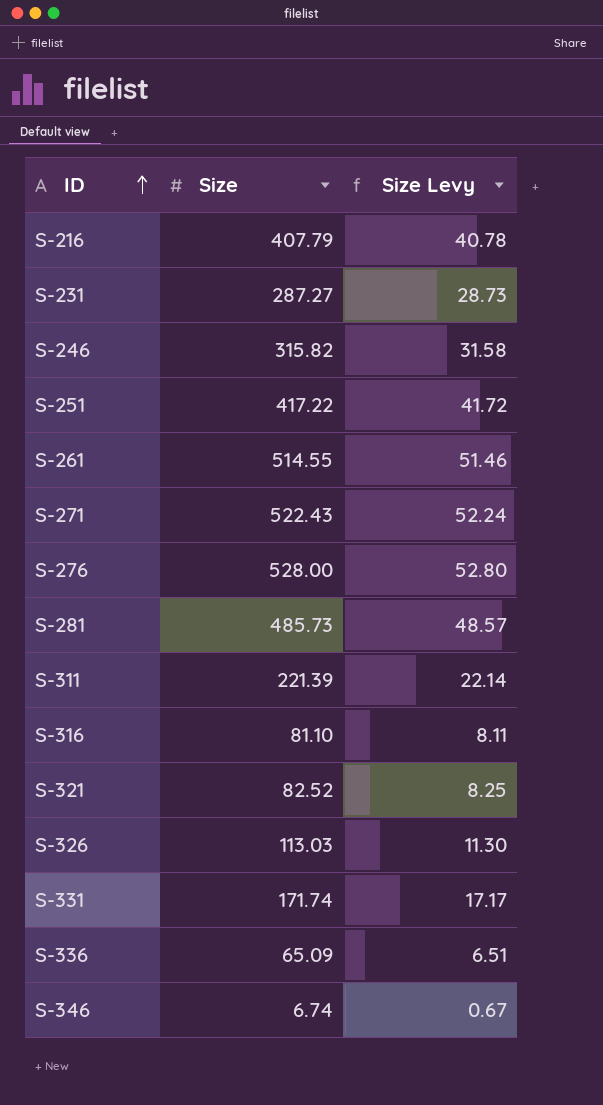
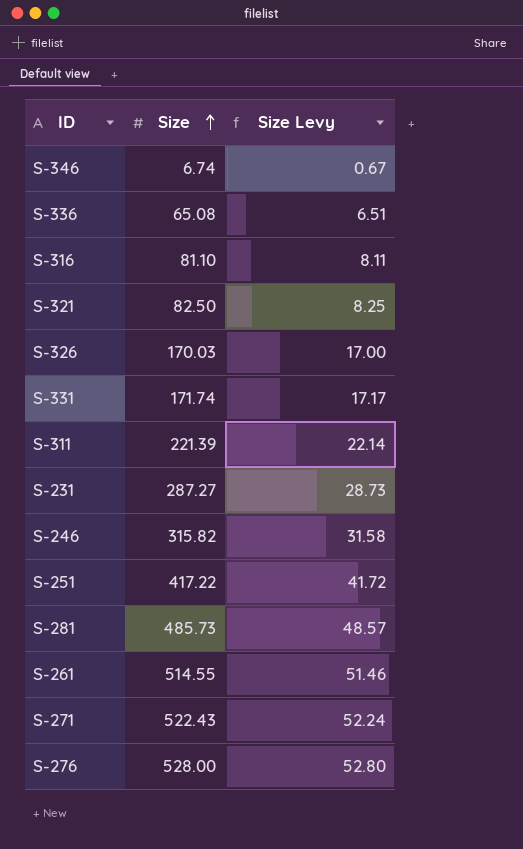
row order: ID ascending -> Size ascending
row S-216: 407.79 | 40.78 -> none
S-336 | Size: 65.09 -> 65.08
S-321 | Size: 82.52 -> 82.50
S-326 | Size: 113.03 -> 170.03
S-326 | Size Levy: 11.30 -> 17.00

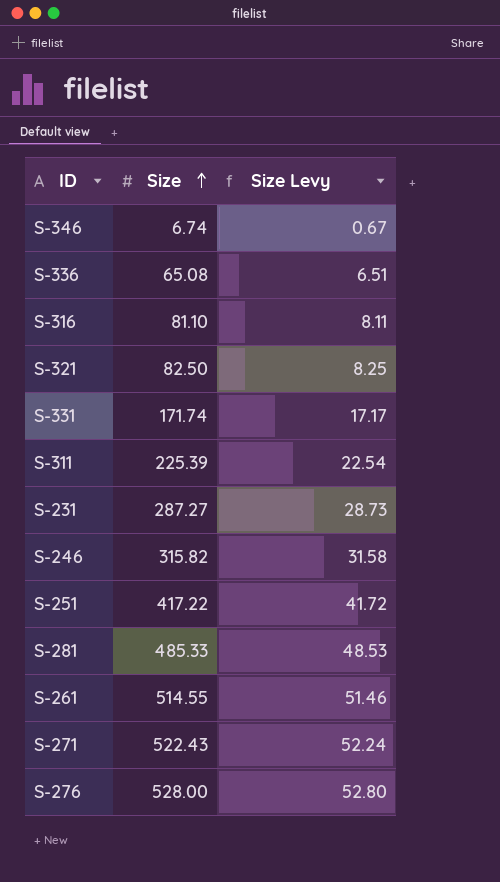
row S-326: 170.03 | 17.00 -> none
S-311 | Size: 221.39 -> 225.39
S-311 | Size Levy: 22.14 -> 22.54
S-281 | Size: 485.73 -> 485.33
S-281 | Size Levy: 48.57 -> 48.53

